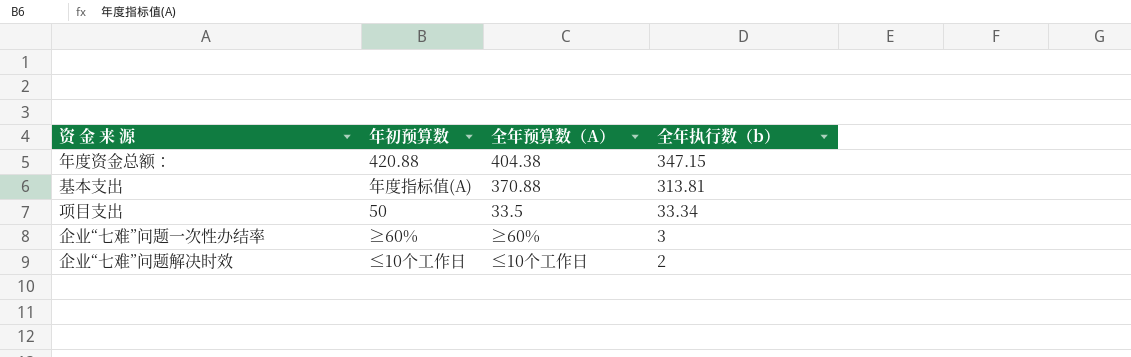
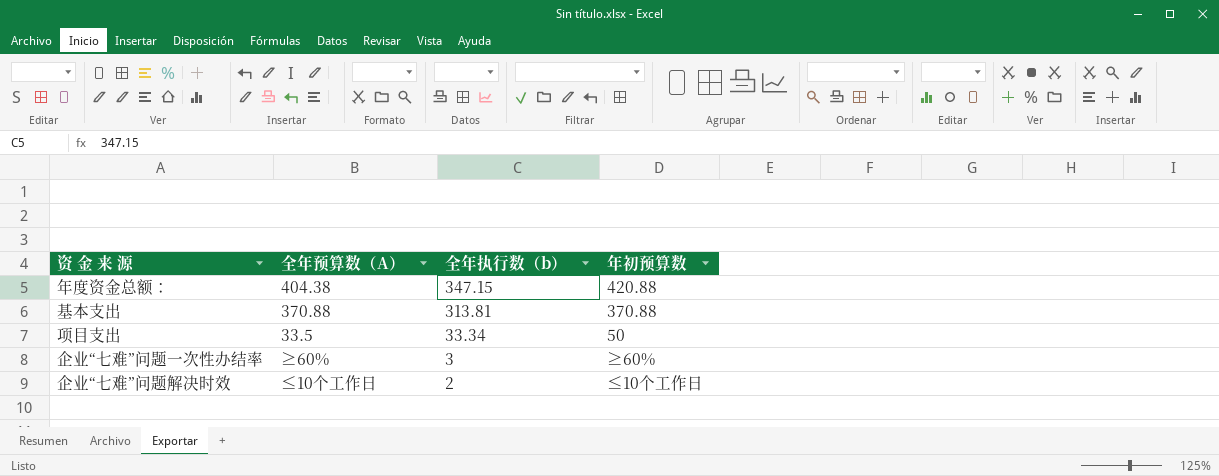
column 年初预算数 | position: 2 -> 4
基本支出 | 年初预算数: 年度指标值(A) -> 370.88

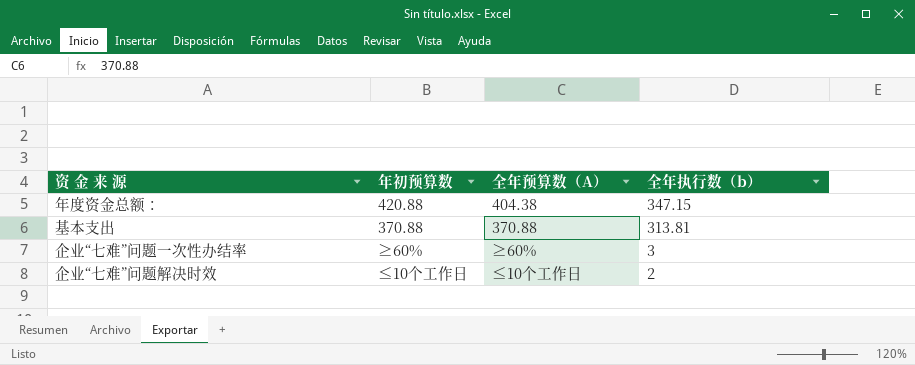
column 年初预算数 | position: 4 -> 2
row 项目支出: 33.5 | 33.34 | 50 -> none

